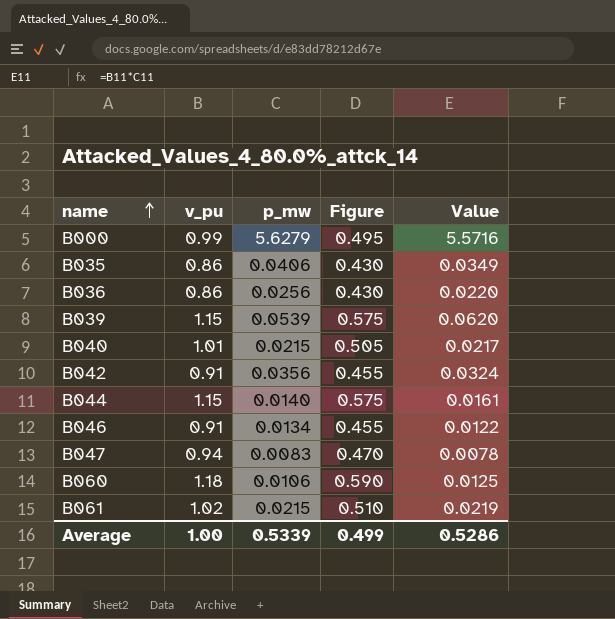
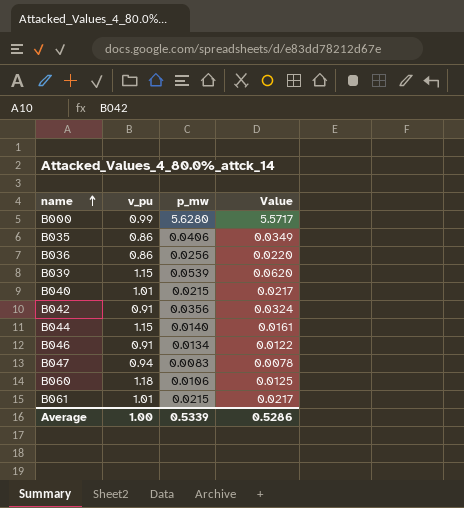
column Figure | formula: [v_pu] * 0.5 -> none
B000 | p_mw: 5.6279 -> 5.6280
B000 | Value: 5.5716 -> 5.5717
B061 | v_pu: 1.02 -> 1.01
B061 | Value: 0.0219 -> 0.0217

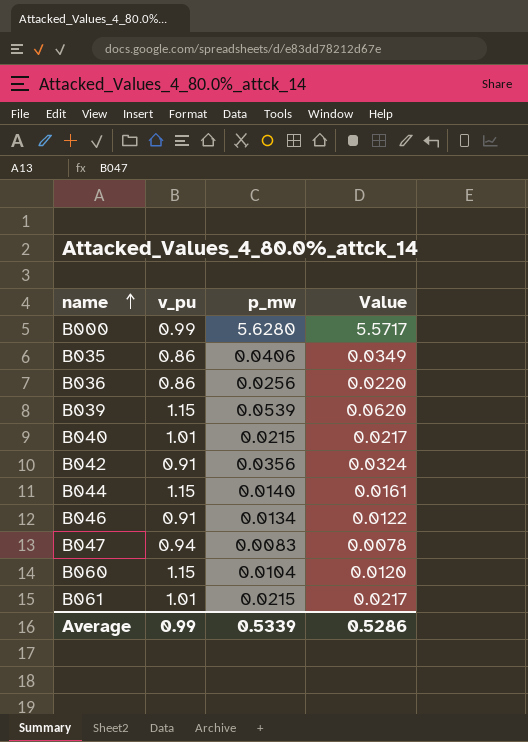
B060 | v_pu: 1.18 -> 1.15
B060 | p_mw: 0.0106 -> 0.0104
B060 | Value: 0.0125 -> 0.0120
Average | v_pu: 1.00 -> 0.99

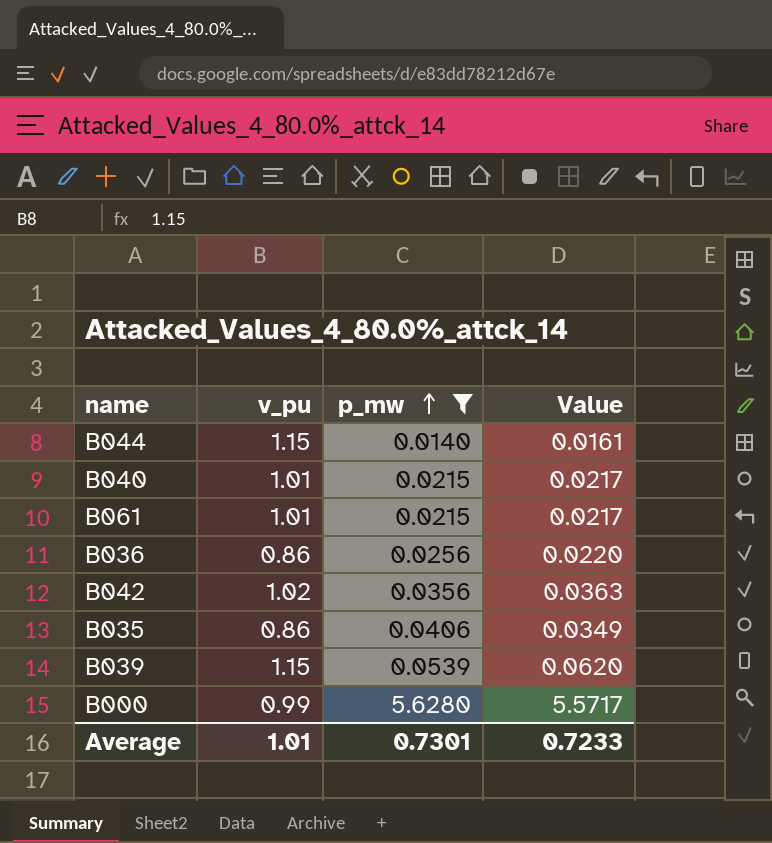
filter: none -> p_mw >= 0.0140
row order: name ascending -> p_mw ascending
B042 | v_pu: 0.91 -> 1.02
B042 | Value: 0.0324 -> 0.0363
Average | v_pu: 0.99 -> 1.01
Average | p_mw: 0.5339 -> 0.7301
Average | Value: 0.5286 -> 0.7233

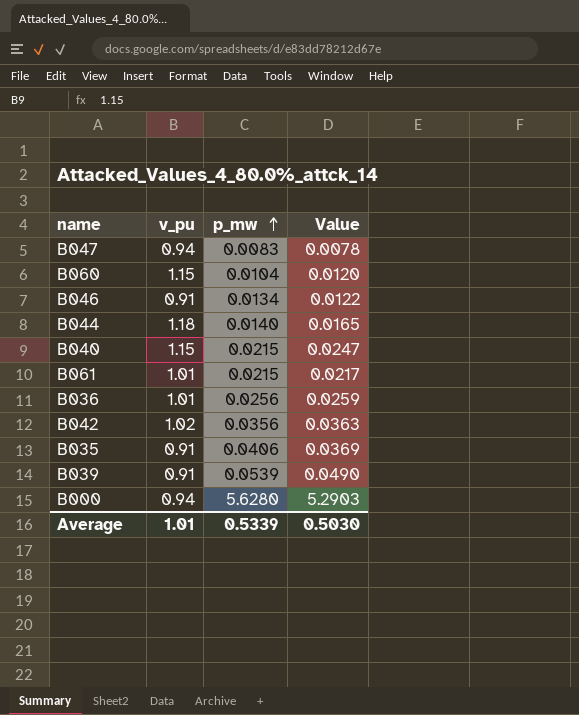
filter: p_mw >= 0.0140 -> none
B044 | v_pu: 1.15 -> 1.18
B044 | Value: 0.0161 -> 0.0165
B040 | v_pu: 1.01 -> 1.15
B040 | Value: 0.0217 -> 0.0247
B036 | v_pu: 0.86 -> 1.01
B036 | Value: 0.0220 -> 0.0259
B035 | v_pu: 0.86 -> 0.91
B035 | Value: 0.0349 -> 0.0369
B039 | v_pu: 1.15 -> 0.91
B039 | Value: 0.0620 -> 0.0490
B000 | v_pu: 0.99 -> 0.94
B000 | Value: 5.5717 -> 5.2903
Average | p_mw: 0.7301 -> 0.5339
Average | Value: 0.7233 -> 0.5030

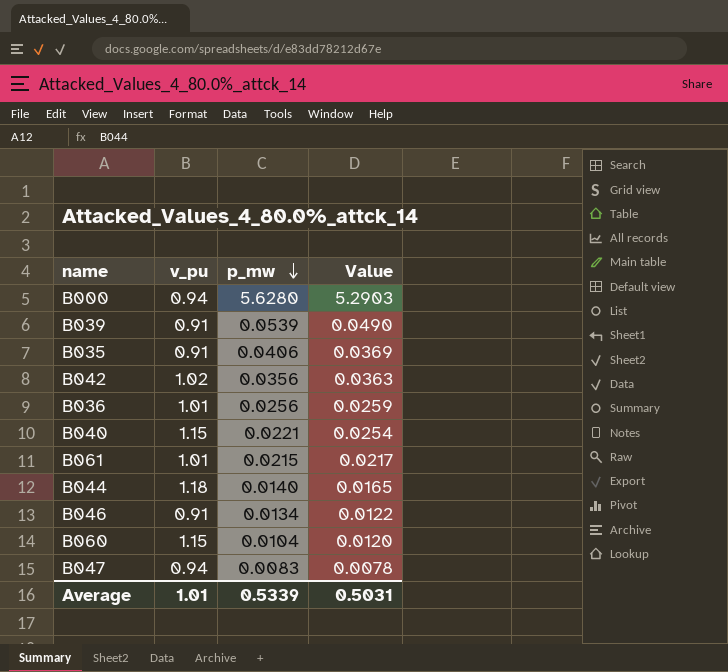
row order: p_mw ascending -> p_mw descending
B040 | p_mw: 0.0215 -> 0.0221
B040 | Value: 0.0247 -> 0.0254
Average | Value: 0.5030 -> 0.5031

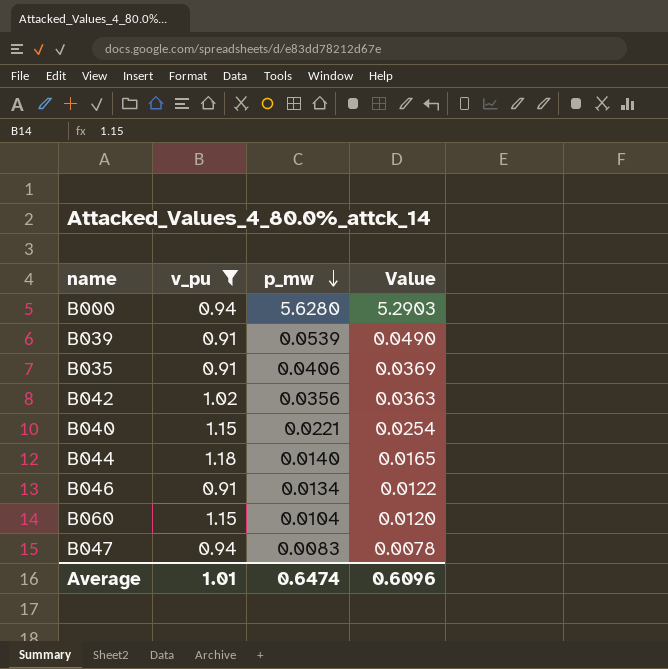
filter: none -> v_pu != 1.01
Average | p_mw: 0.5339 -> 0.6474
Average | Value: 0.5031 -> 0.6096

